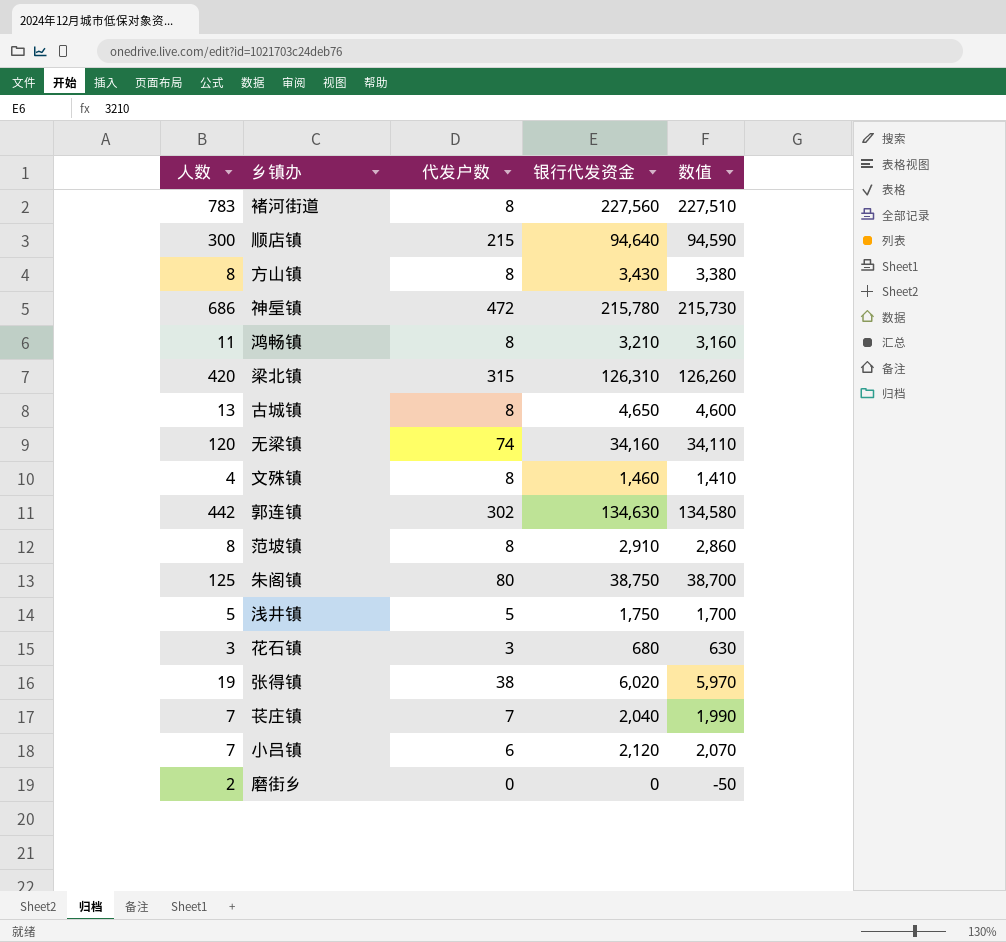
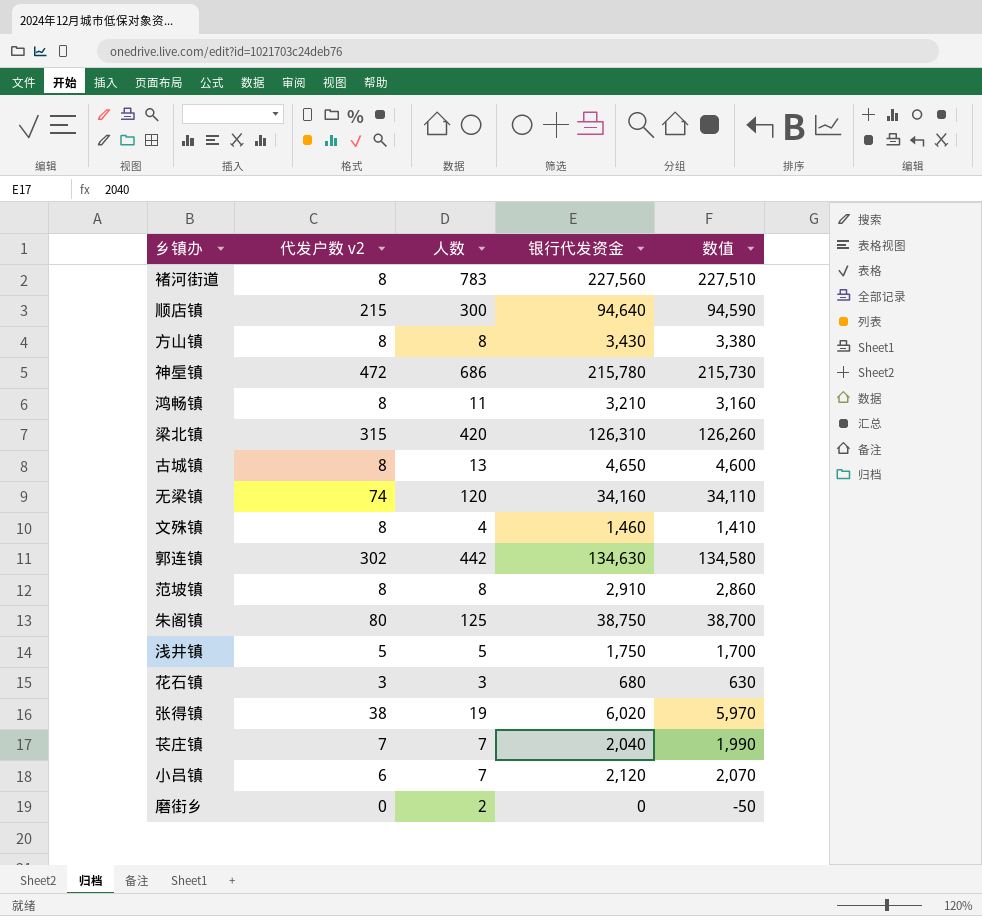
column name: 代发户数 -> 代发户数 v2
column 人数 | position: 1 -> 3

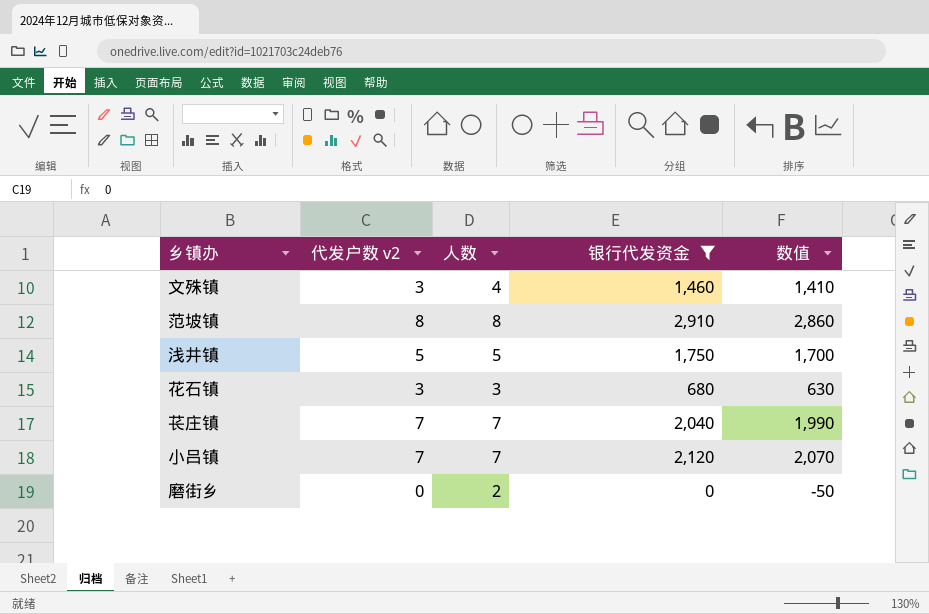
filter: none -> 银行代发资金 <= 2,910
文殊镇 | 代发户数 v2: 8 -> 3
小吕镇 | 代发户数 v2: 6 -> 7

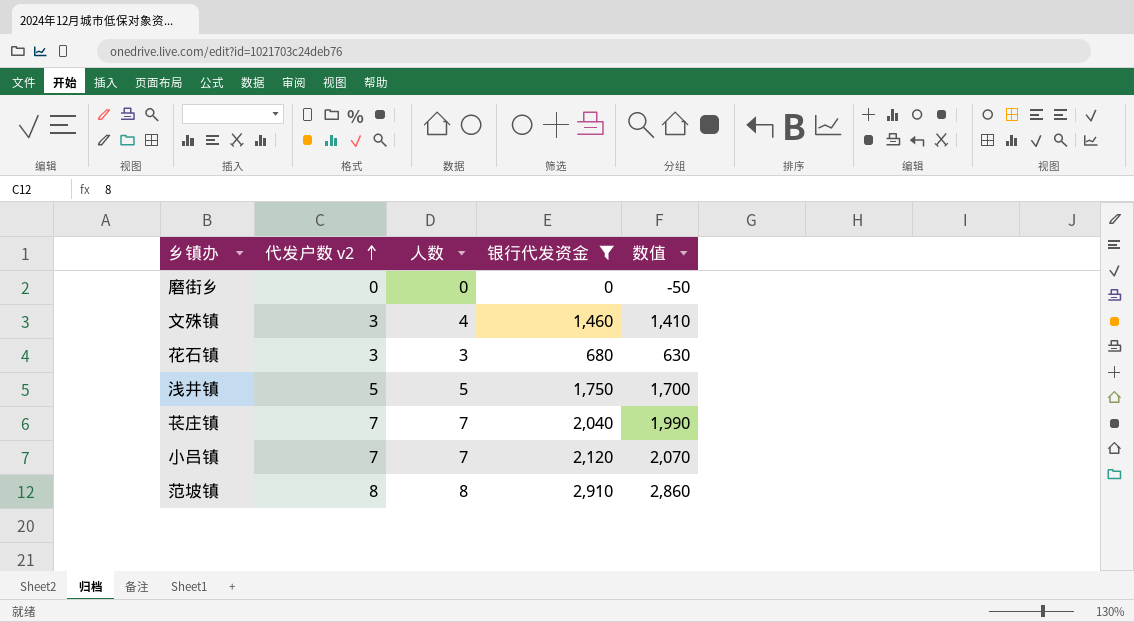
row order: none -> 代发户数 v2 ascending
磨街乡 | 人数: 2 -> 0

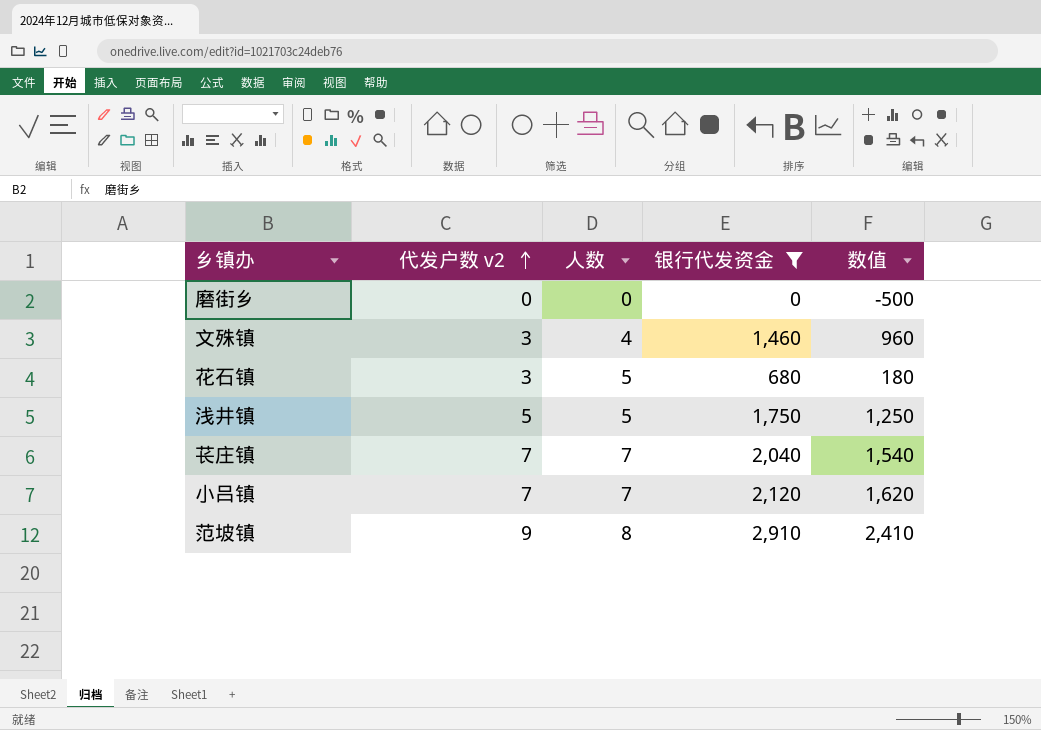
column 数值 | formula: [银行代发资金] - 50 -> [银行代发资金] - 500
花石镇 | 人数: 3 -> 5
范坡镇 | 代发户数 v2: 8 -> 9

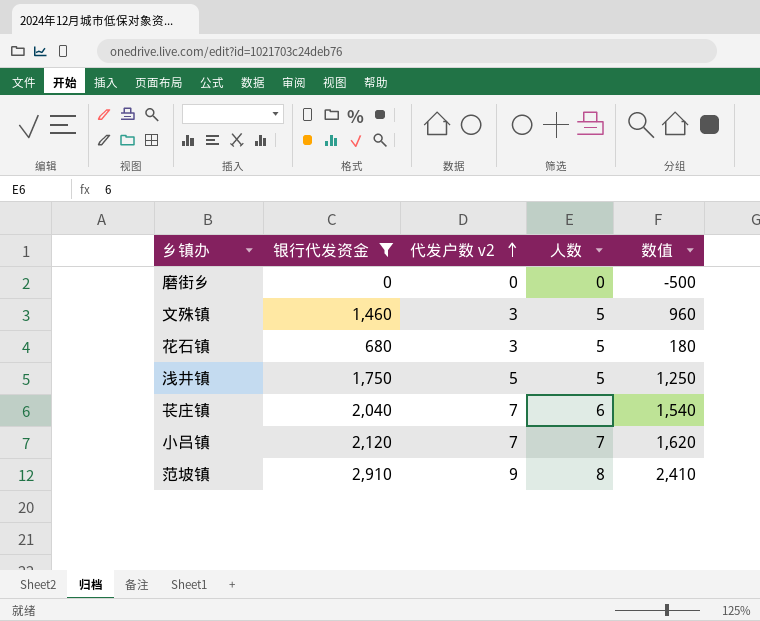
column 银行代发资金 | position: 4 -> 2
文殊镇 | 人数: 4 -> 5
苌庄镇 | 人数: 7 -> 6

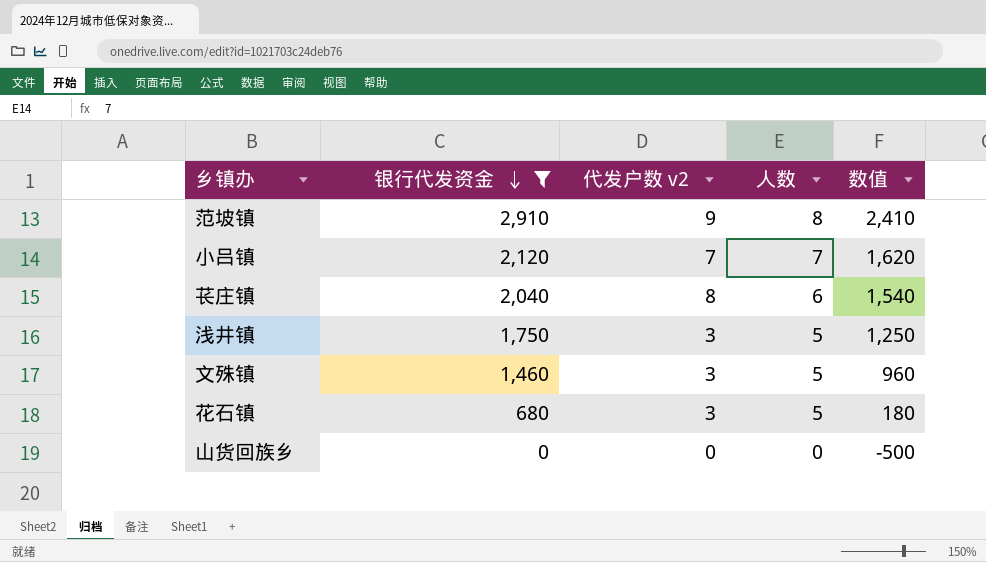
row order: 代发户数 v2 ascending -> 银行代发资金 descending
row 磨街乡: 0 | 0 | 0 | -500 -> none
苌庄镇 | 代发户数 v2: 7 -> 8
浅井镇 | 代发户数 v2: 5 -> 3
row 山货回族乡: none -> 0 | 0 | 0 | -500

